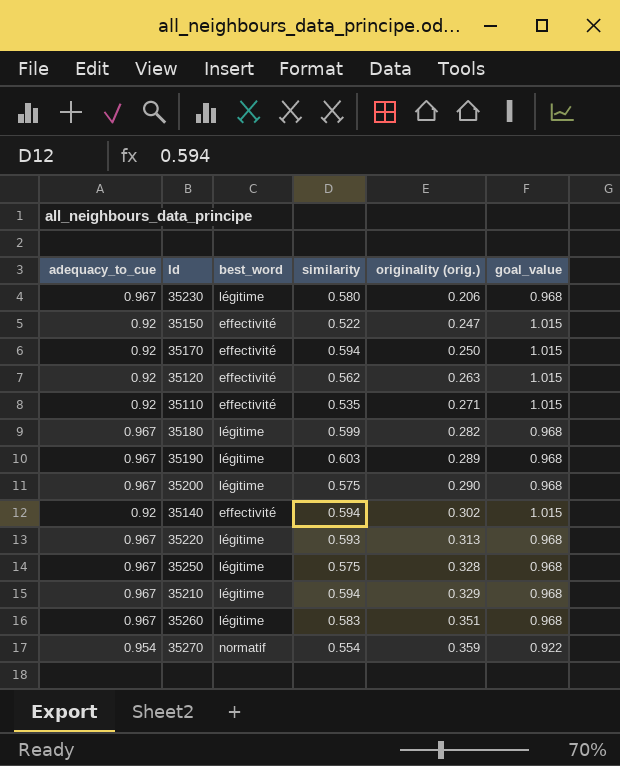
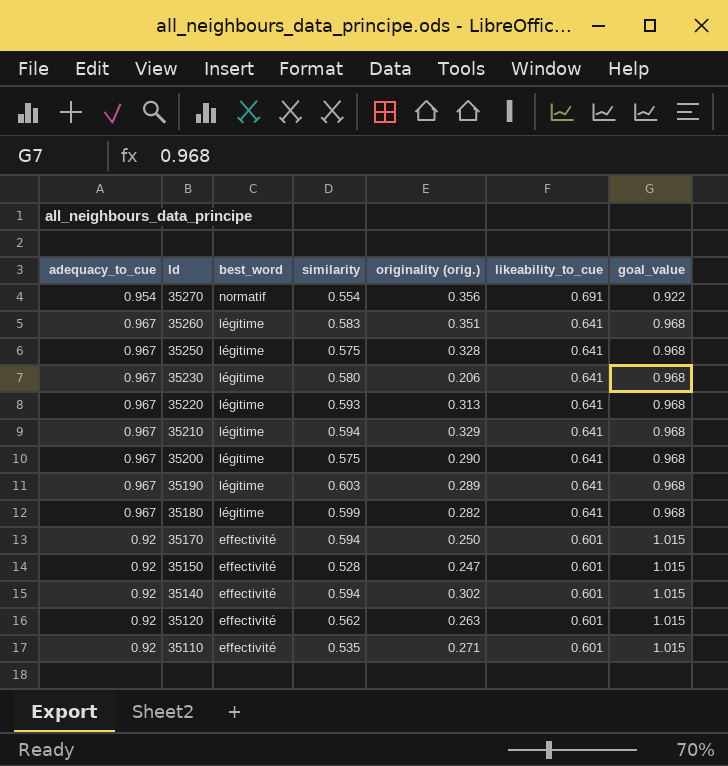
row order: originality (orig.) ascending -> Id descending
column likeability_to_cue | position: none -> 6
35270 | originality (orig.): 0.359 -> 0.356
35150 | similarity: 0.522 -> 0.528

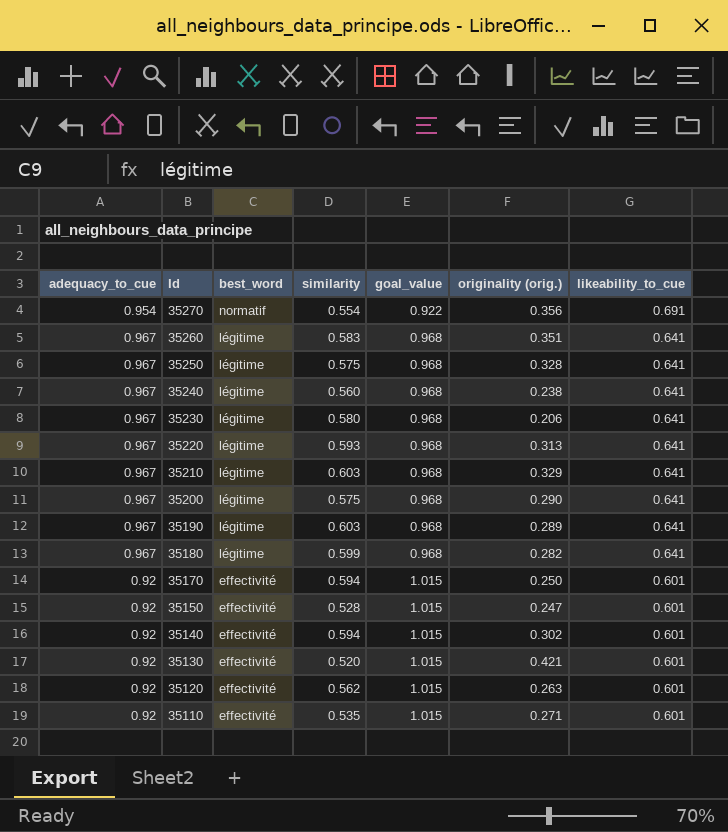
column goal_value | position: 7 -> 5
row 35240: none -> 0.967 | légitime | 0.560 | 0.968 | 0.238 | 0.641
35210 | similarity: 0.594 -> 0.603
row 35130: none -> 0.92 | effectivité | 0.520 | 1.015 | 0.421 | 0.601

